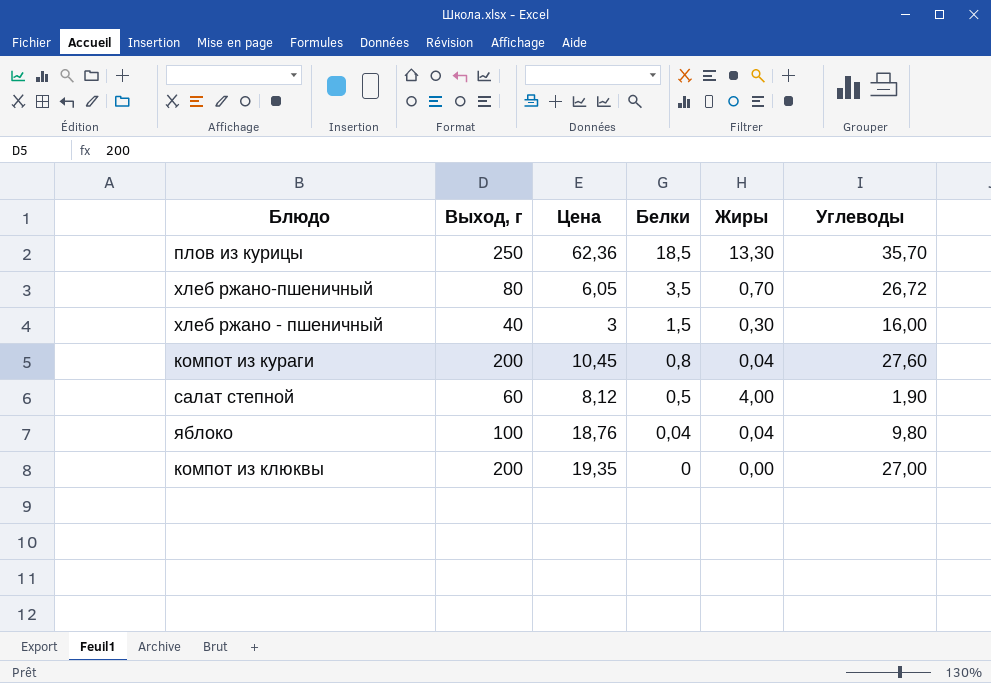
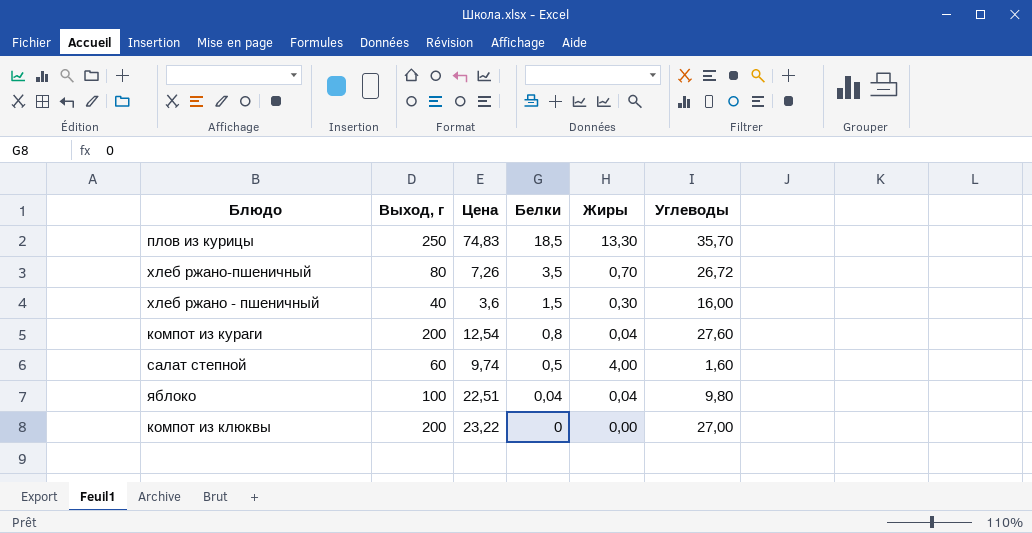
плов из курицы | Цена: 62,36 -> 74,83
хлеб ржано-пшеничный | Цена: 6,05 -> 7,26
хлеб ржано - пшеничный | Цена: 3 -> 3,6
компот из кураги | Цена: 10,45 -> 12,54
салат степной | Цена: 8,12 -> 9,74
салат степной | Углеводы: 1,90 -> 1,60
яблоко | Цена: 18,76 -> 22,51
компот из клюквы | Цена: 19,35 -> 23,22

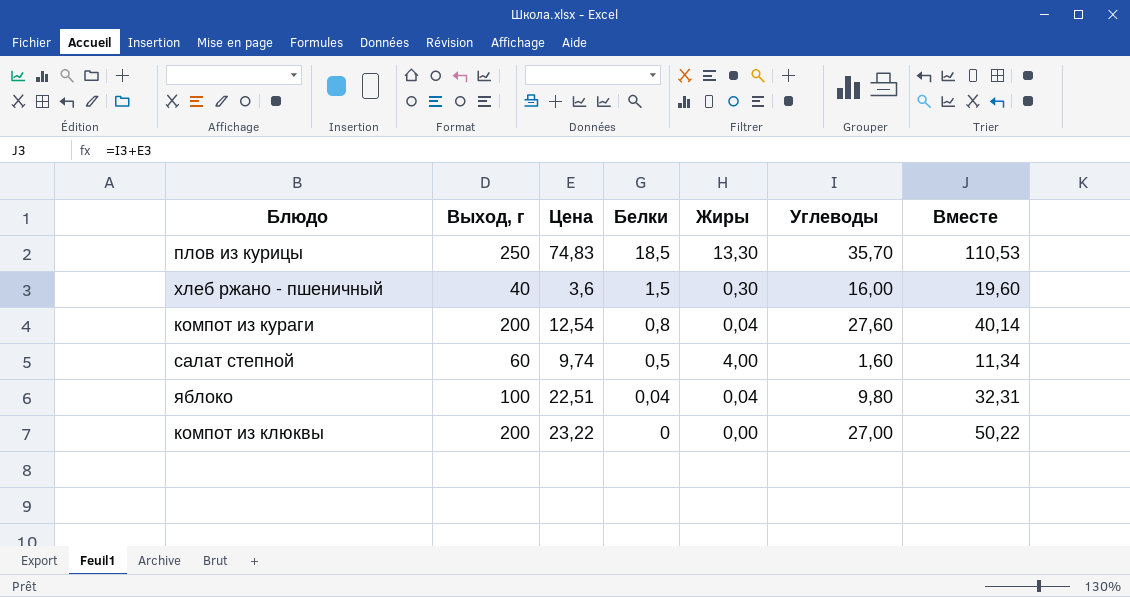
column Вместе | formula: none -> [Цена] + [Углеводы]
row хлеб ржано-пшеничный: 80 | 7,26 | 3,5 | 0,70 | 26,72 -> none

